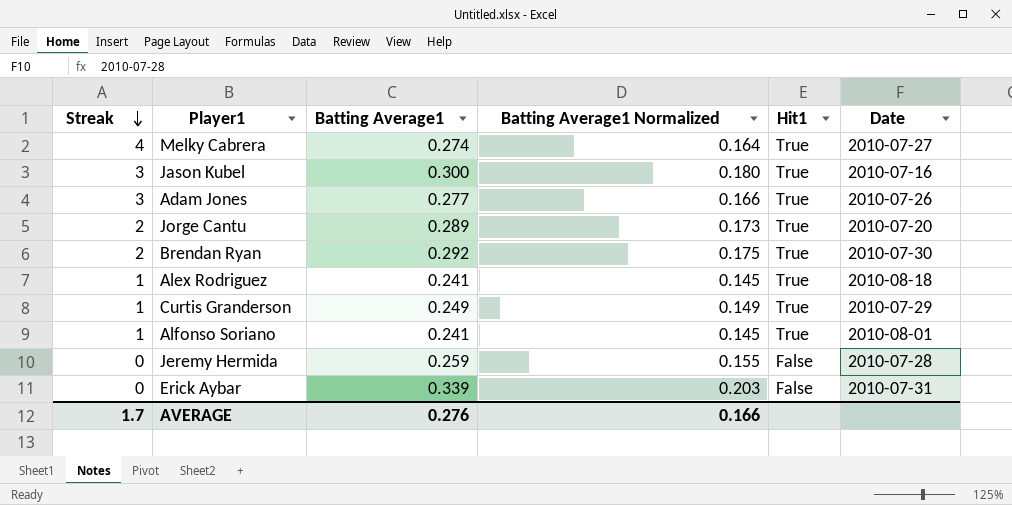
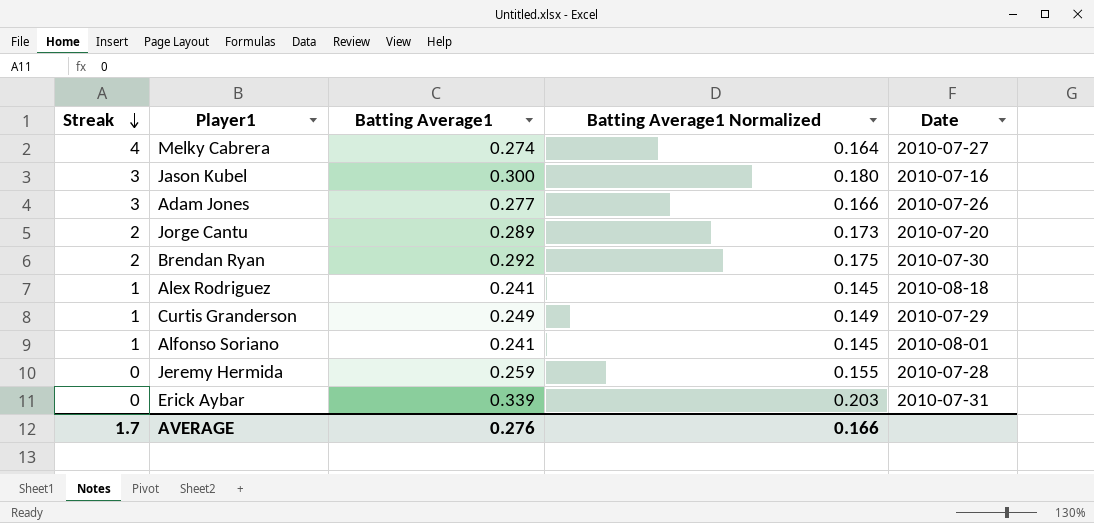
column Hit1 | position: 5 -> none

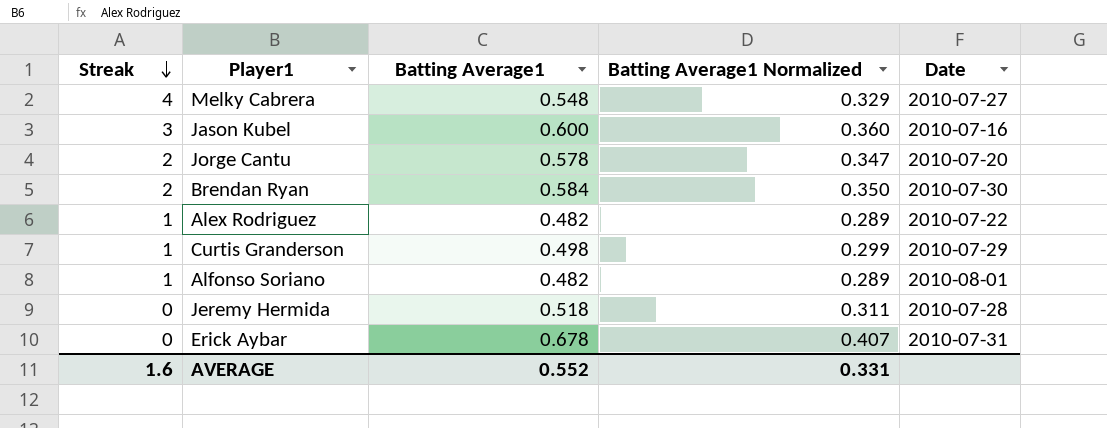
row Adam Jones: 3 | 0.277 | 0.166 | 2010-07-26 -> none
Melky Cabrera | Batting Average1: 0.274 -> 0.548
Melky Cabrera | Batting Average1 Normalized: 0.164 -> 0.329
Jason Kubel | Batting Average1: 0.300 -> 0.600
Jason Kubel | Batting Average1 Normalized: 0.180 -> 0.360
Jorge Cantu | Batting Average1: 0.289 -> 0.578
Jorge Cantu | Batting Average1 Normalized: 0.173 -> 0.347
Brendan Ryan | Batting Average1: 0.292 -> 0.584
Brendan Ryan | Batting Average1 Normalized: 0.175 -> 0.350
Alex Rodriguez | Batting Average1: 0.241 -> 0.482
Alex Rodriguez | Batting Average1 Normalized: 0.145 -> 0.289
Alex Rodriguez | Date: 2010-08-18 -> 2010-07-22
Curtis Granderson | Batting Average1: 0.249 -> 0.498
Curtis Granderson | Batting Average1 Normalized: 0.149 -> 0.299
Alfonso Soriano | Batting Average1: 0.241 -> 0.482
Alfonso Soriano | Batting Average1 Normalized: 0.145 -> 0.289
Jeremy Hermida | Batting Average1: 0.259 -> 0.518
Jeremy Hermida | Batting Average1 Normalized: 0.155 -> 0.311
Erick Aybar | Batting Average1: 0.339 -> 0.678
Erick Aybar | Batting Average1 Normalized: 0.203 -> 0.407
AVERAGE | Streak: 1.7 -> 1.6
AVERAGE | Batting Average1: 0.276 -> 0.552
AVERAGE | Batting Average1 Normalized: 0.166 -> 0.331

